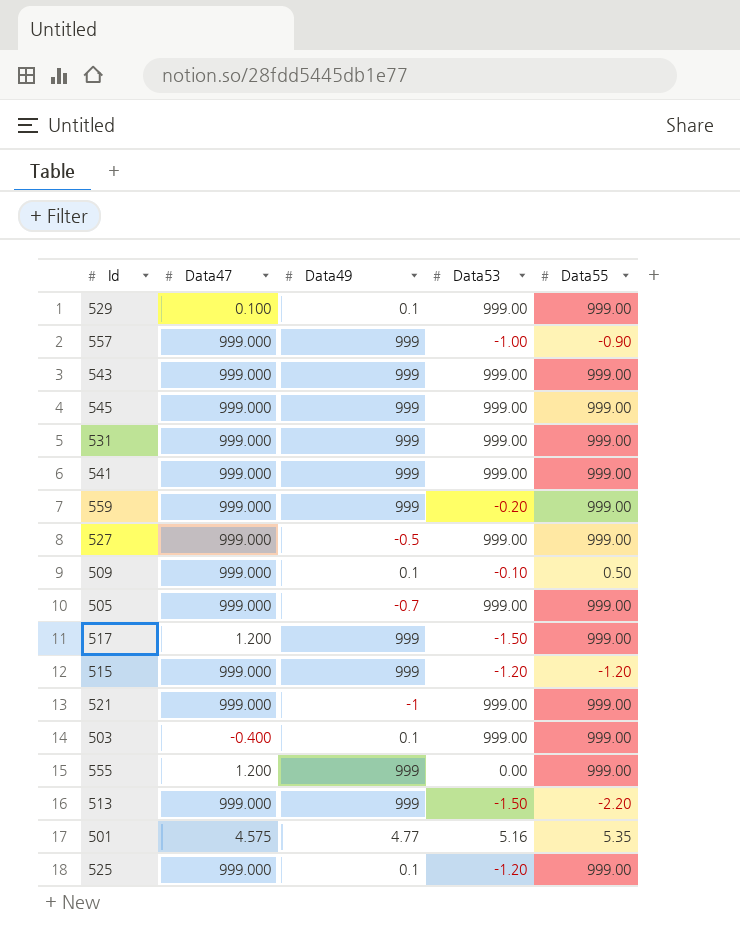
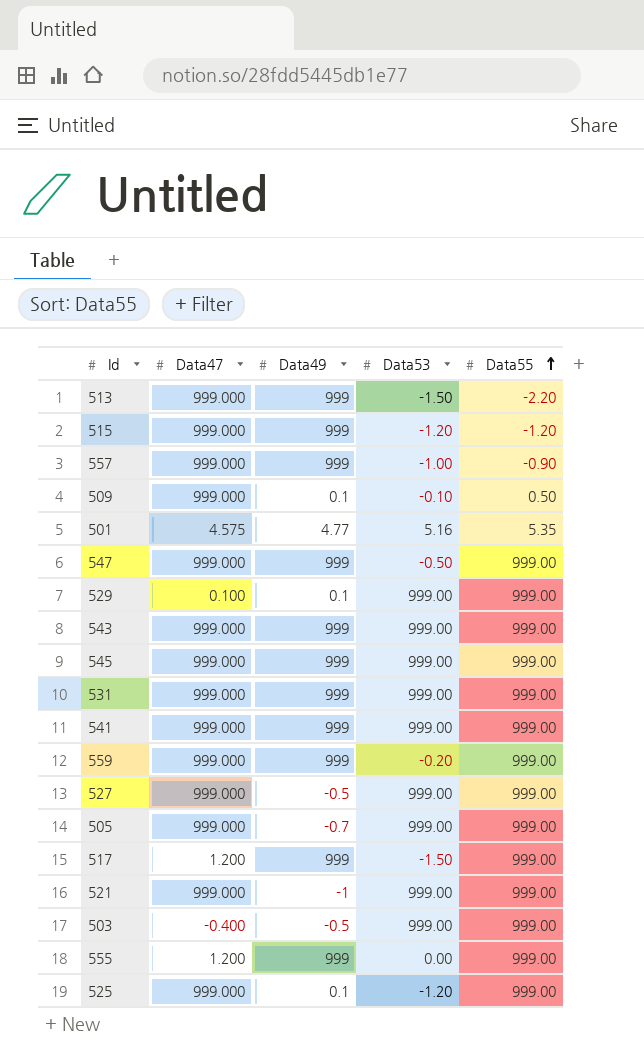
row order: none -> Data55 ascending
row 547: none -> 999.000 | 999 | -0.50 | 999.00
503 | Data49: 0.1 -> -0.5

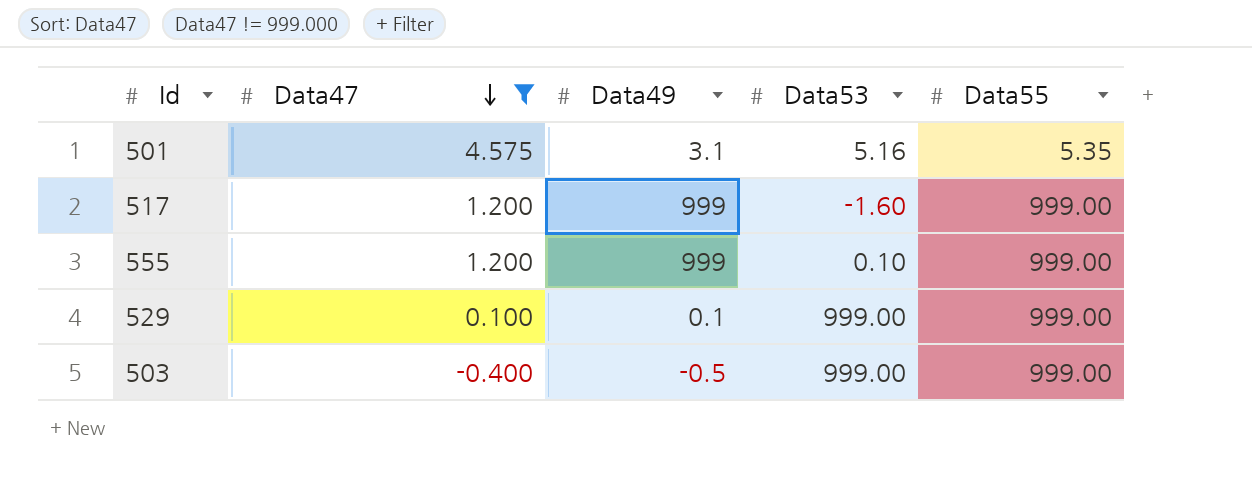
filter: none -> Data47 != 999.000
row order: Data55 ascending -> Data47 descending
501 | Data49: 4.77 -> 3.1
517 | Data53: -1.50 -> -1.60
555 | Data53: 0.00 -> 0.10

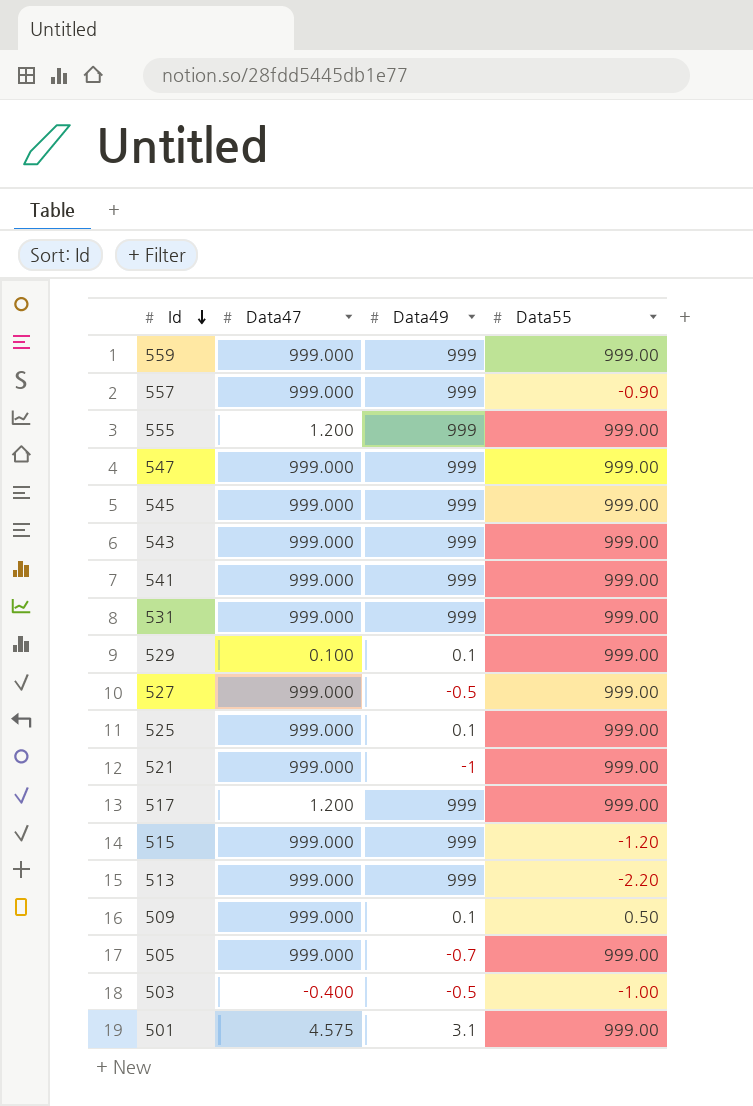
filter: Data47 != 999.000 -> none
row order: Data47 descending -> Id descending
column Data53 | position: 4 -> none
503 | Data55: 999.00 -> -1.00
501 | Data55: 5.35 -> 999.00

